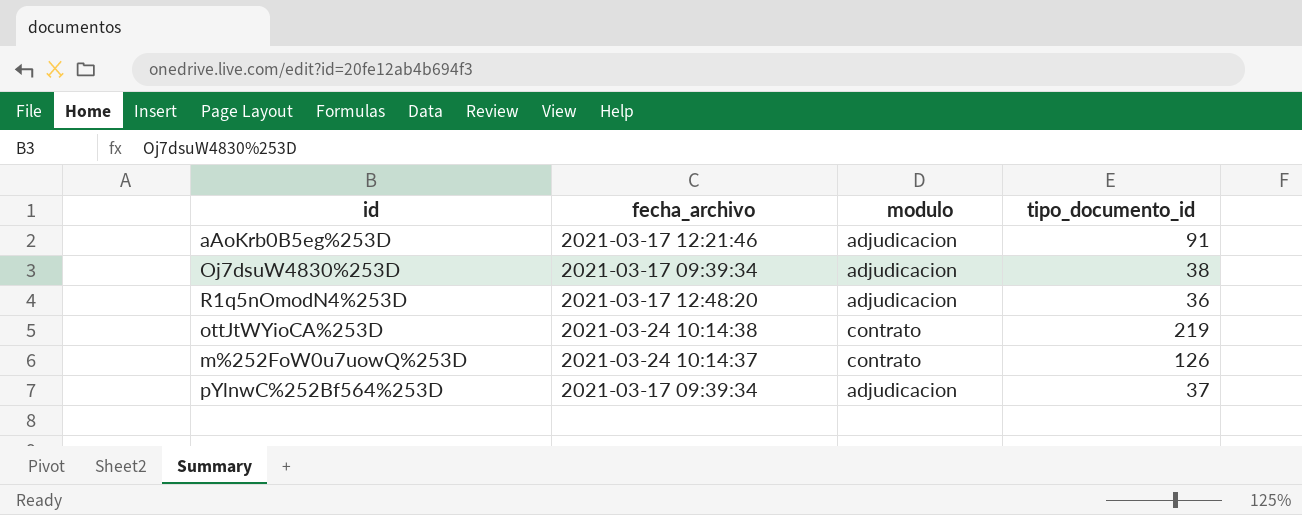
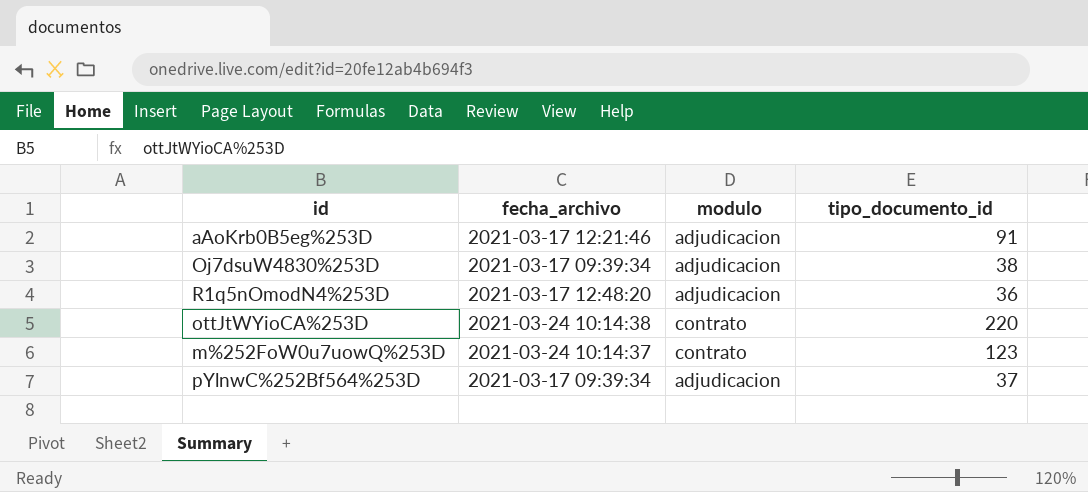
ottJtWYioCA%253D | tipo_documento_id: 219 -> 220
m%252FoW0u7uowQ%253D | tipo_documento_id: 126 -> 123

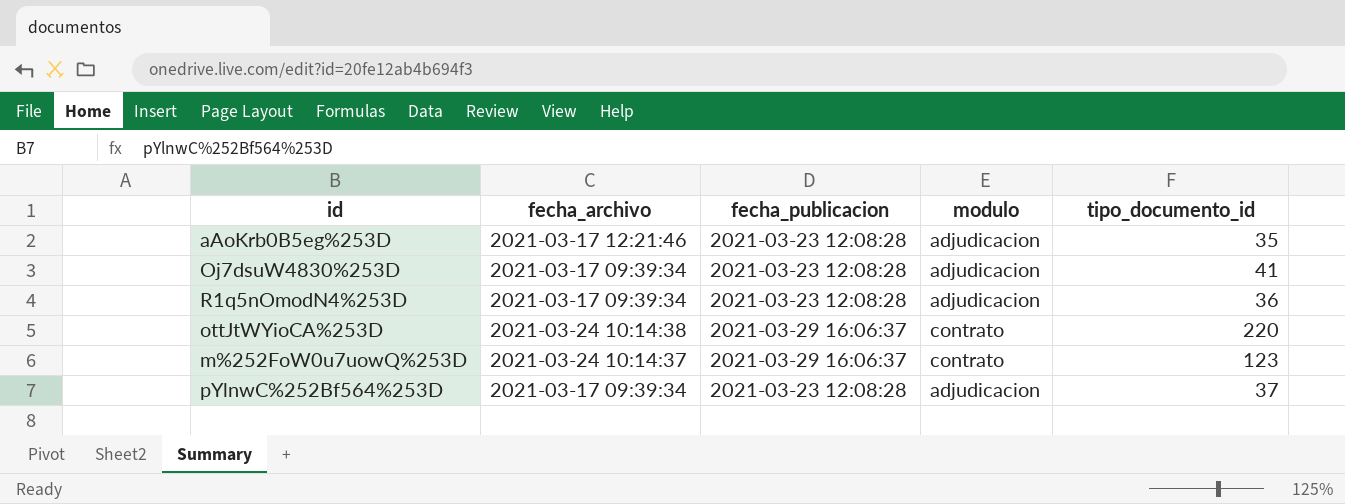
column fecha_publicacion | position: none -> 3
aAoKrb0B5eg%253D | tipo_documento_id: 91 -> 35
Oj7dsuW4830%253D | tipo_documento_id: 38 -> 41
R1q5nOmodN4%253D | fecha_archivo: 2021-03-17 12:48:20 -> 2021-03-17 09:39:34

